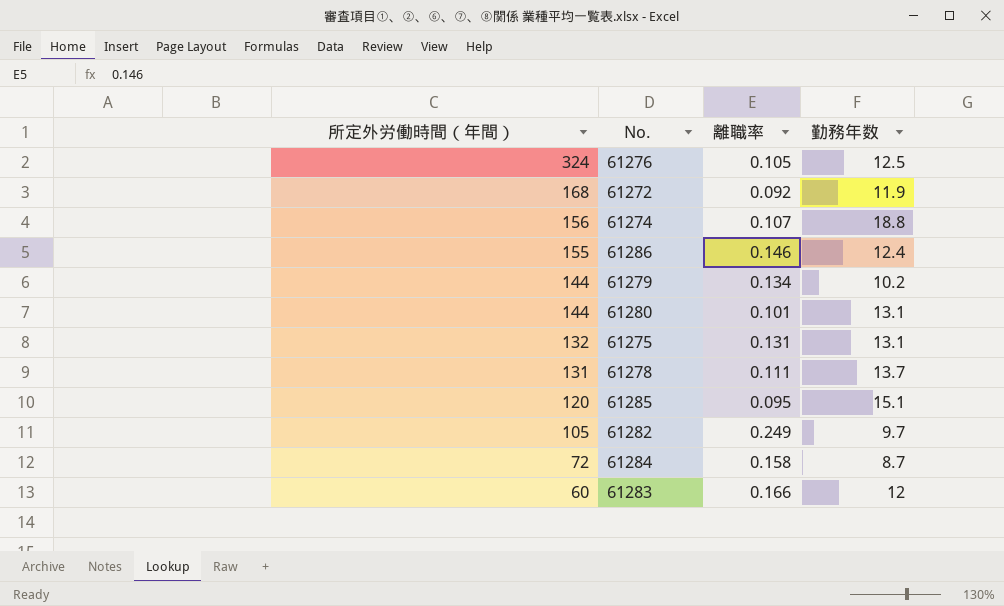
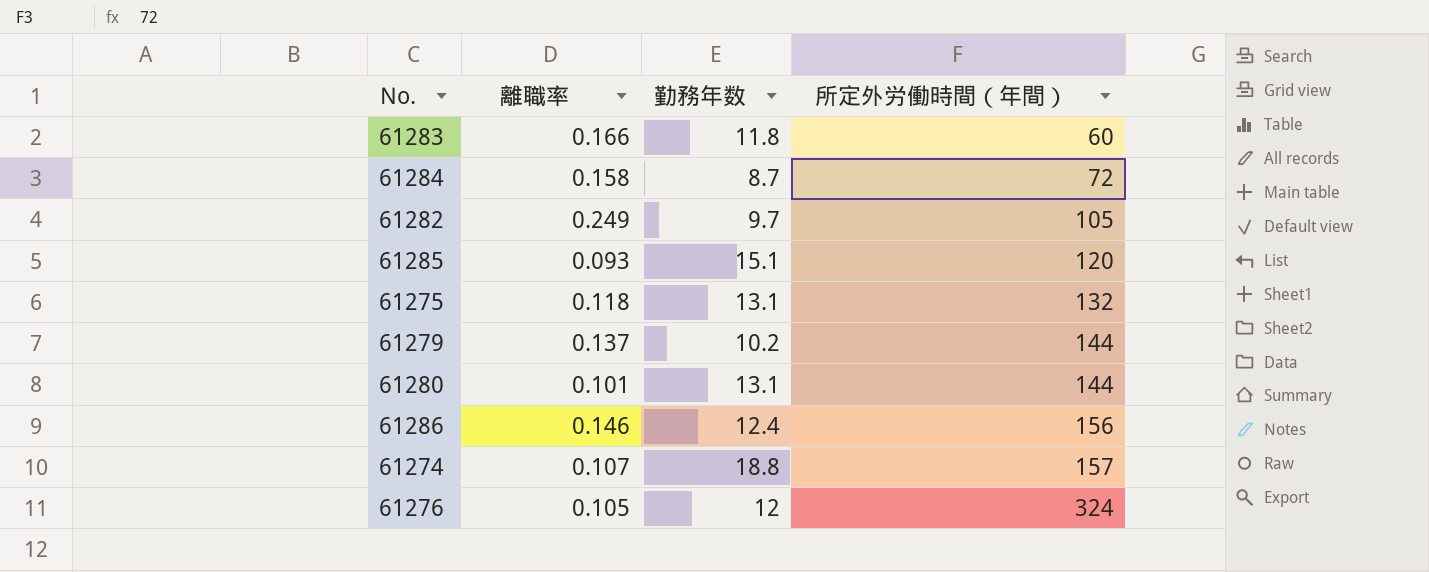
row order: 所定外労働時間（年間） descending -> 所定外労働時間（年間） ascending
column 所定外労働時間（年間） | position: 1 -> 4
row 61272: 168 | 0.092 | 11.9 -> none
row 61278: 131 | 0.111 | 13.7 -> none
61283 | 勤務年数: 12 -> 11.8
61285 | 離職率: 0.095 -> 0.093
61275 | 離職率: 0.131 -> 0.118
61279 | 離職率: 0.134 -> 0.137
61286 | 所定外労働時間（年間）: 155 -> 156
61274 | 所定外労働時間（年間）: 156 -> 157
61276 | 勤務年数: 12.5 -> 12

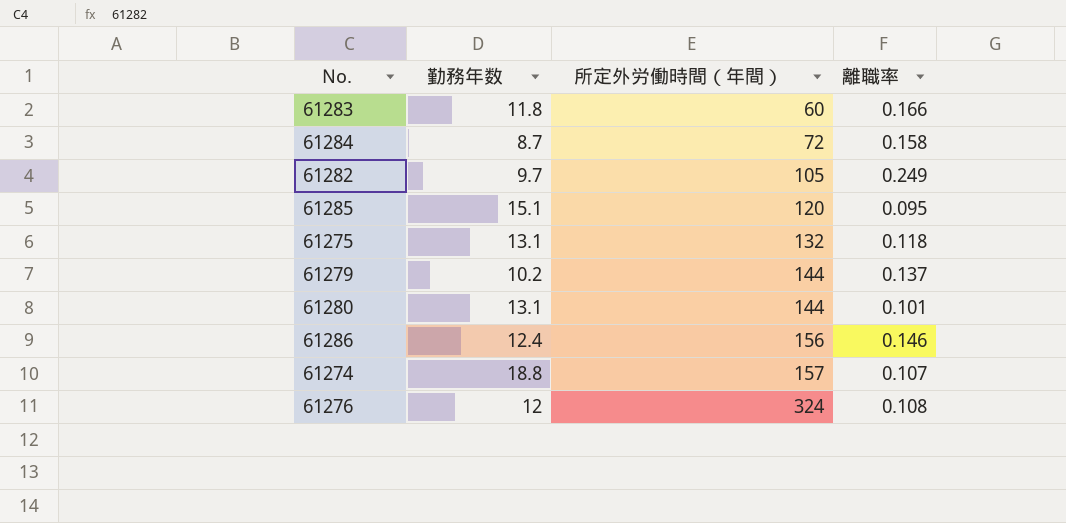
column 離職率 | position: 2 -> 4
61285 | 離職率: 0.093 -> 0.095
61276 | 離職率: 0.105 -> 0.108

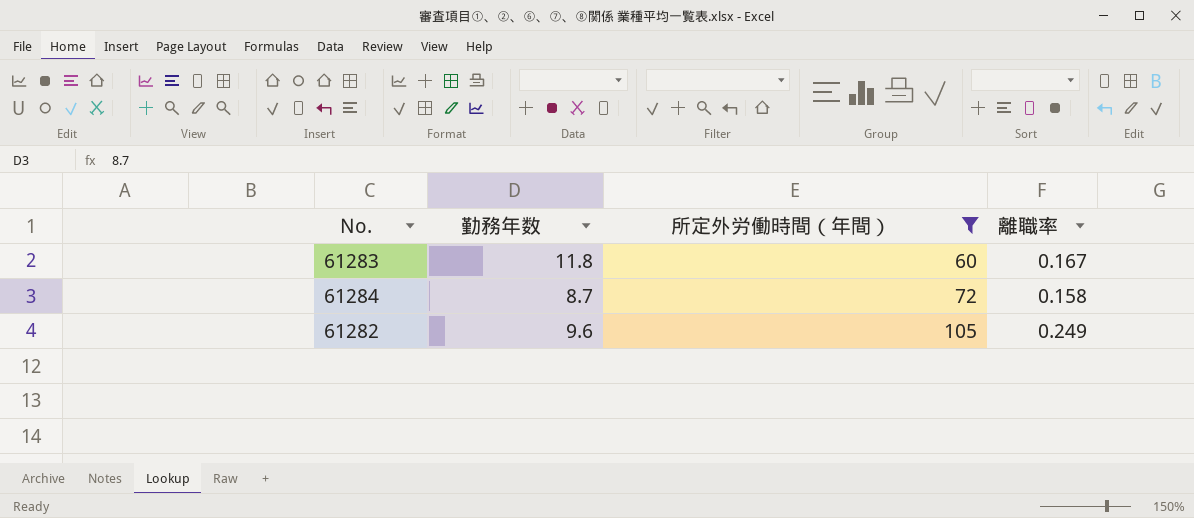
filter: none -> 所定外労働時間（年間） <= 105
61283 | 離職率: 0.166 -> 0.167
61282 | 勤務年数: 9.7 -> 9.6

